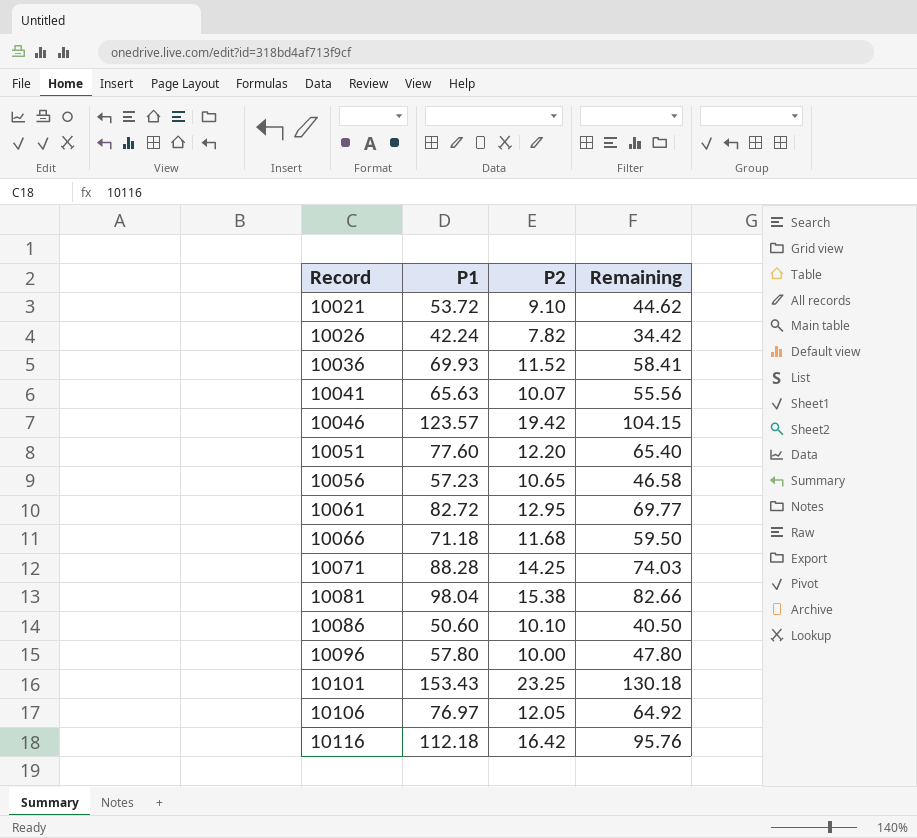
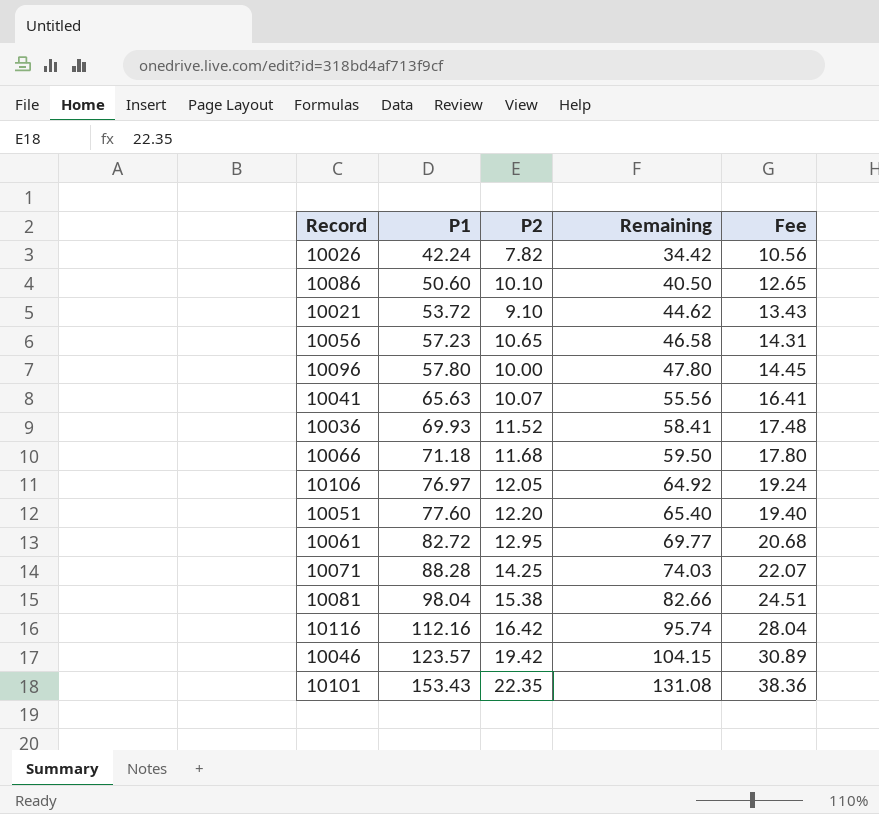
row order: Record ascending -> P1 ascending
column Fee | formula: none -> [P1] * 0.25
10116 | P1: 112.18 -> 112.16
10116 | Remaining: 95.76 -> 95.74
10101 | P2: 23.25 -> 22.35
10101 | Remaining: 130.18 -> 131.08

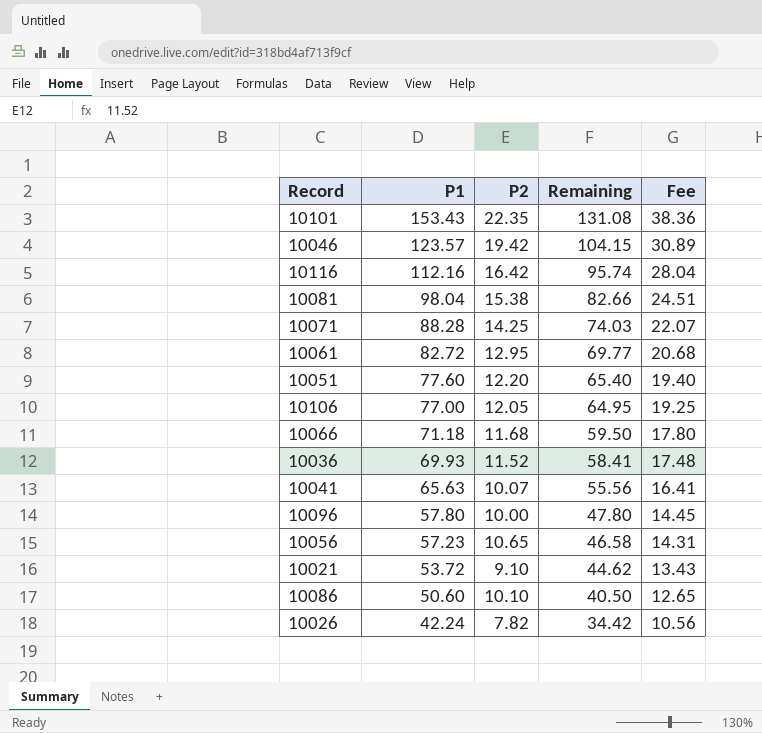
row order: P1 ascending -> P1 descending
10106 | P1: 76.97 -> 77.00
10106 | Remaining: 64.92 -> 64.95
10106 | Fee: 19.24 -> 19.25

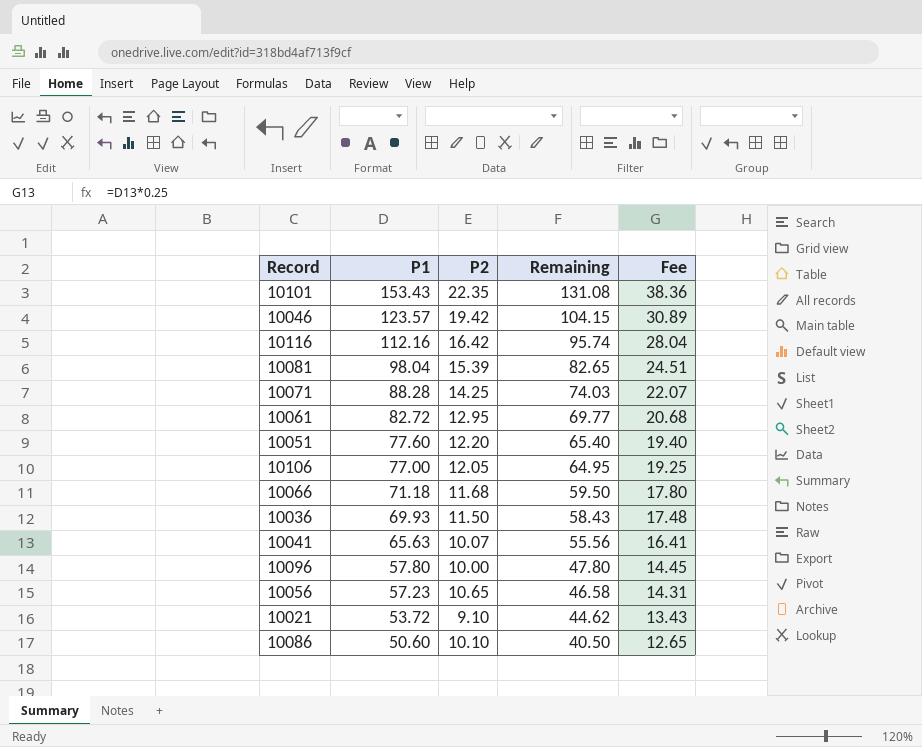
row 10026: 42.24 | 7.82 | 34.42 | 10.56 -> none
10081 | P2: 15.38 -> 15.39
10081 | Remaining: 82.66 -> 82.65
10036 | P2: 11.52 -> 11.50
10036 | Remaining: 58.41 -> 58.43

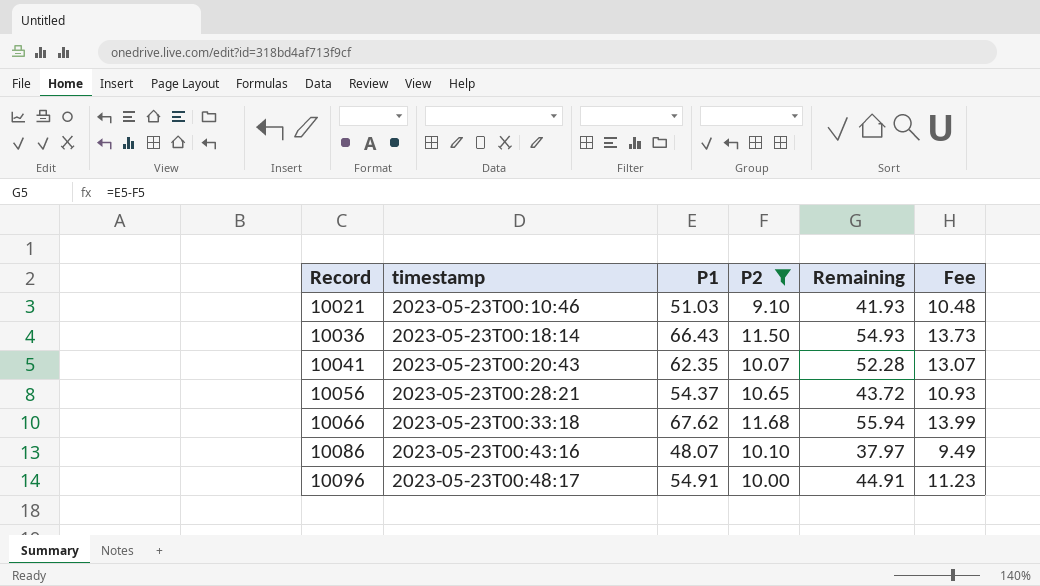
filter: none -> P2 <= 11.68
row order: P1 descending -> Record ascending
column timestamp | position: none -> 2
column Fee | formula: [P1] * 0.25 -> [Remaining] * 0.25
10021 | P1: 53.72 -> 51.03
10021 | Remaining: 44.62 -> 41.93
10036 | P1: 69.93 -> 66.43
10036 | Remaining: 58.43 -> 54.93
10041 | P1: 65.63 -> 62.35
10041 | Remaining: 55.56 -> 52.28
10056 | P1: 57.23 -> 54.37
10056 | Remaining: 46.58 -> 43.72
10066 | P1: 71.18 -> 67.62
10066 | Remaining: 59.50 -> 55.94
10086 | P1: 50.60 -> 48.07
10086 | Remaining: 40.50 -> 37.97
10096 | P1: 57.80 -> 54.91
10096 | Remaining: 47.80 -> 44.91

